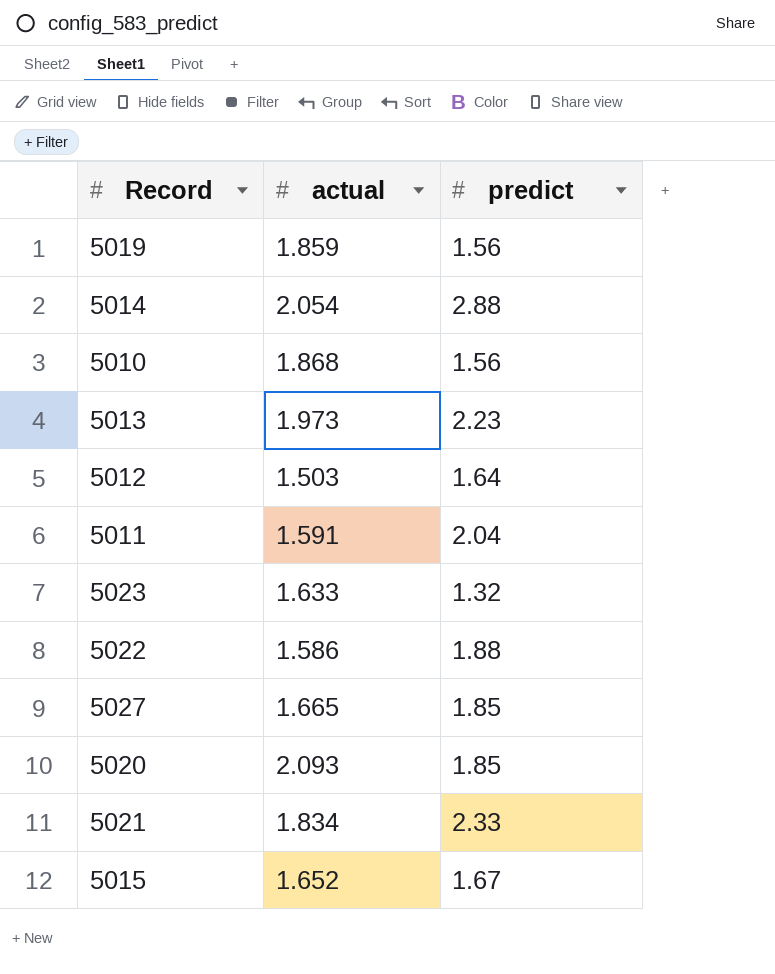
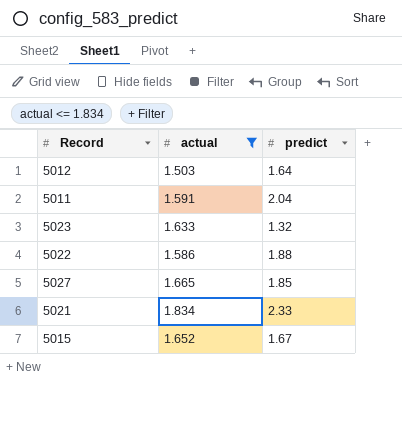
filter: none -> actual <= 1.834

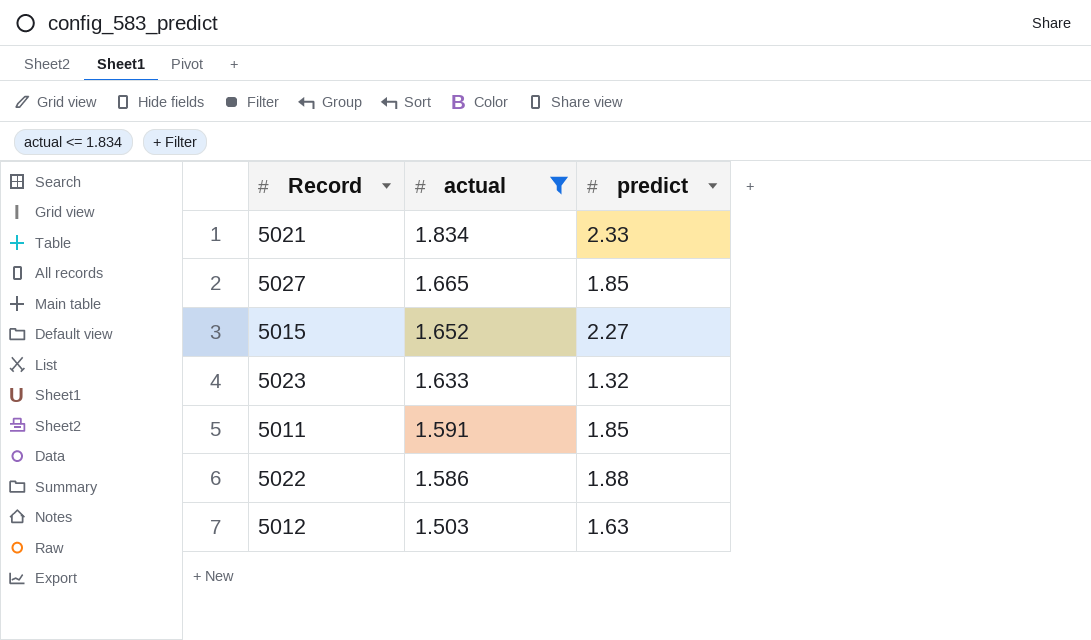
row order: none -> actual descending
5015 | predict: 1.67 -> 2.27
5011 | predict: 2.04 -> 1.85
5012 | predict: 1.64 -> 1.63

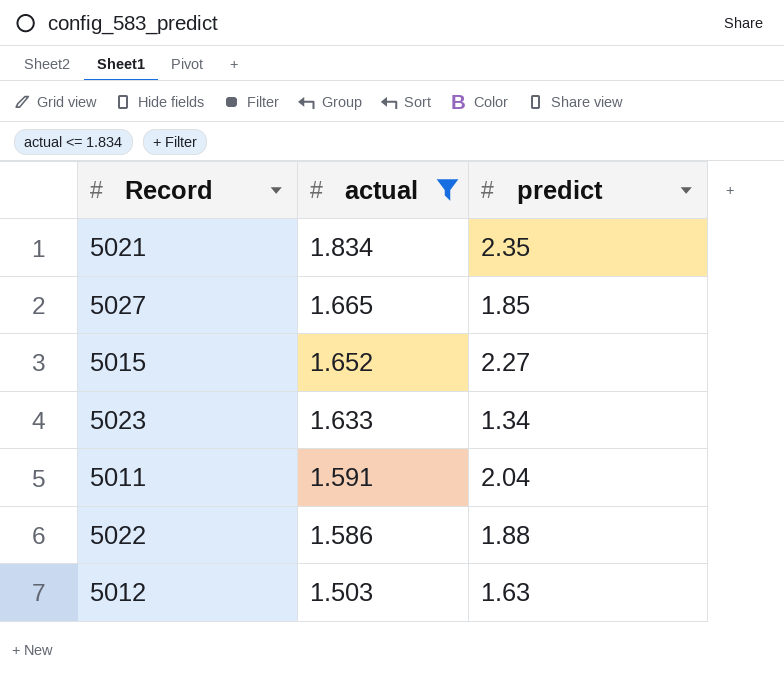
5021 | predict: 2.33 -> 2.35
5023 | predict: 1.32 -> 1.34
5011 | predict: 1.85 -> 2.04

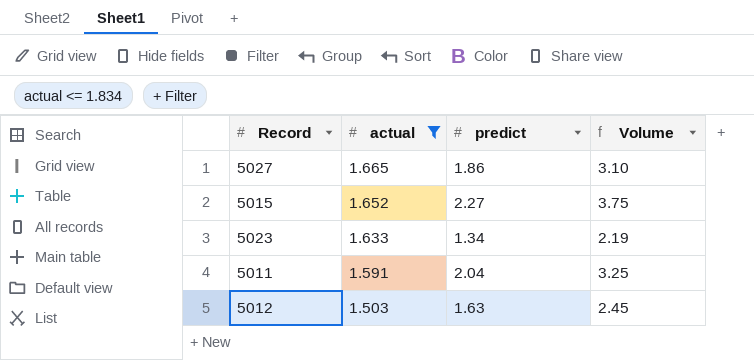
column Volume | formula: none -> [actual] * [predict]
row 5021: 1.834 | 2.35 -> none
row 5022: 1.586 | 1.88 -> none
5027 | predict: 1.85 -> 1.86

